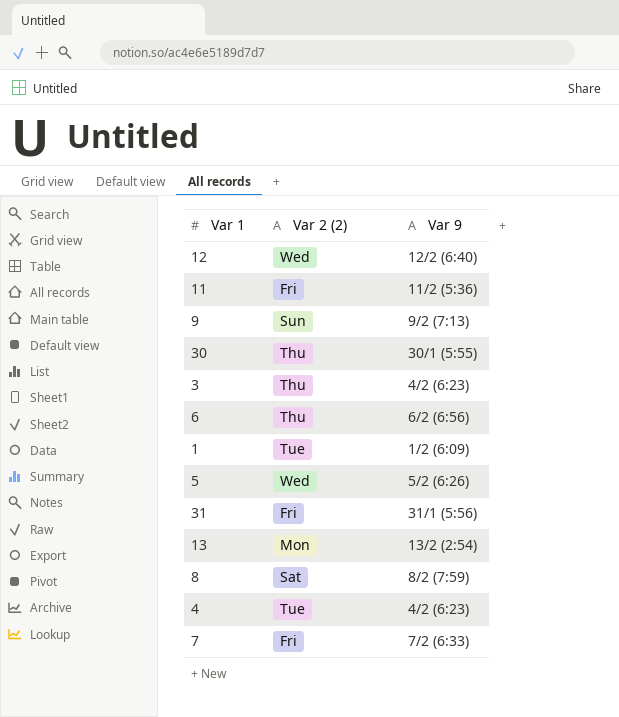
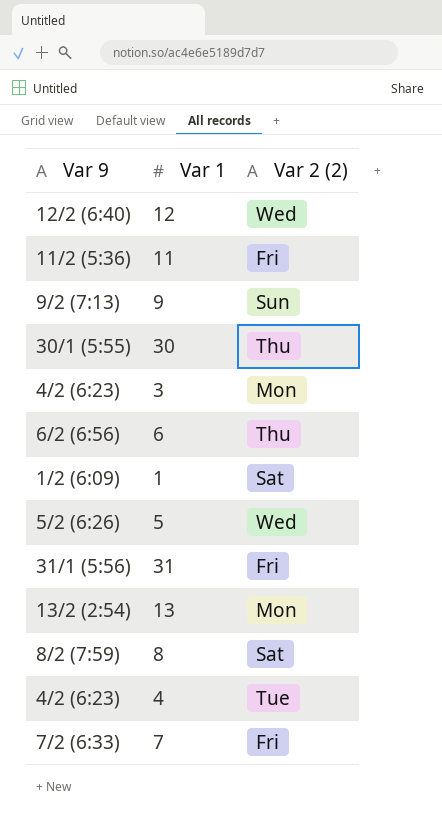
column Var 9 | position: 3 -> 1
3 | Var 2 (2): Thu -> Mon
1 | Var 2 (2): Tue -> Sat

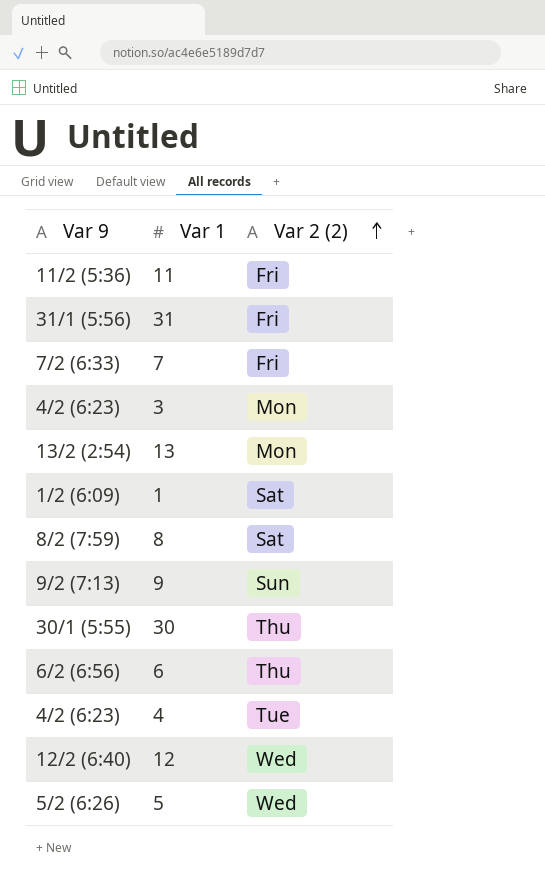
row order: none -> Var 2 (2) ascending

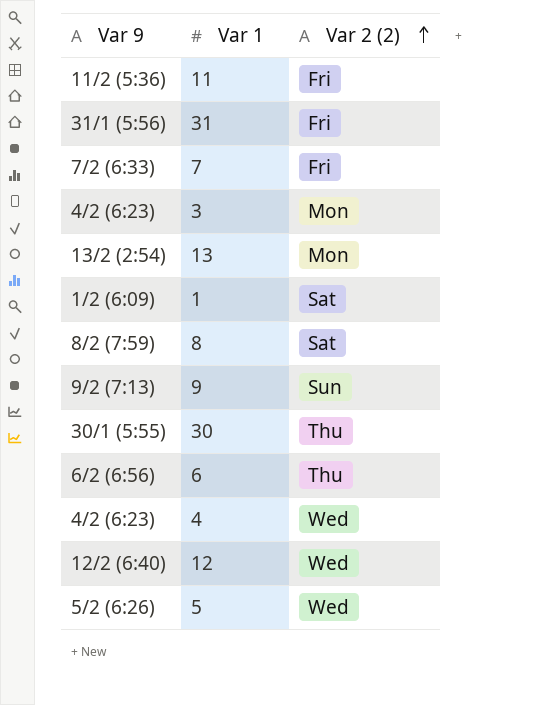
4 | Var 2 (2): Tue -> Wed

